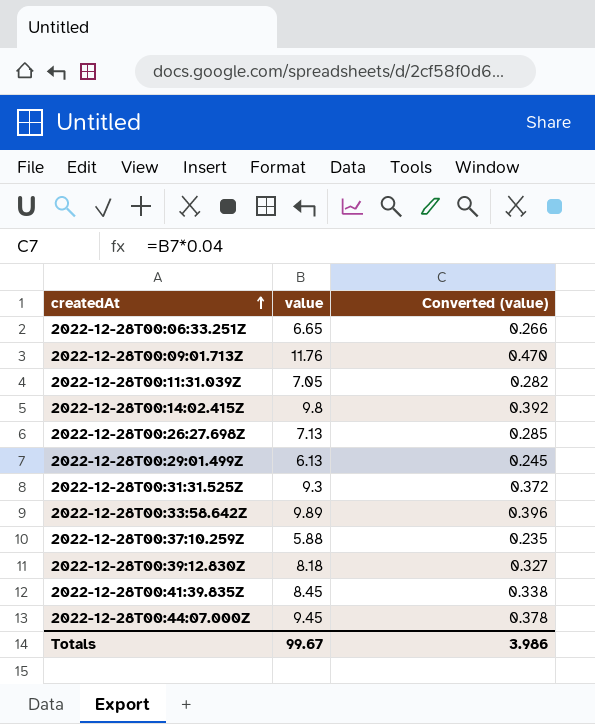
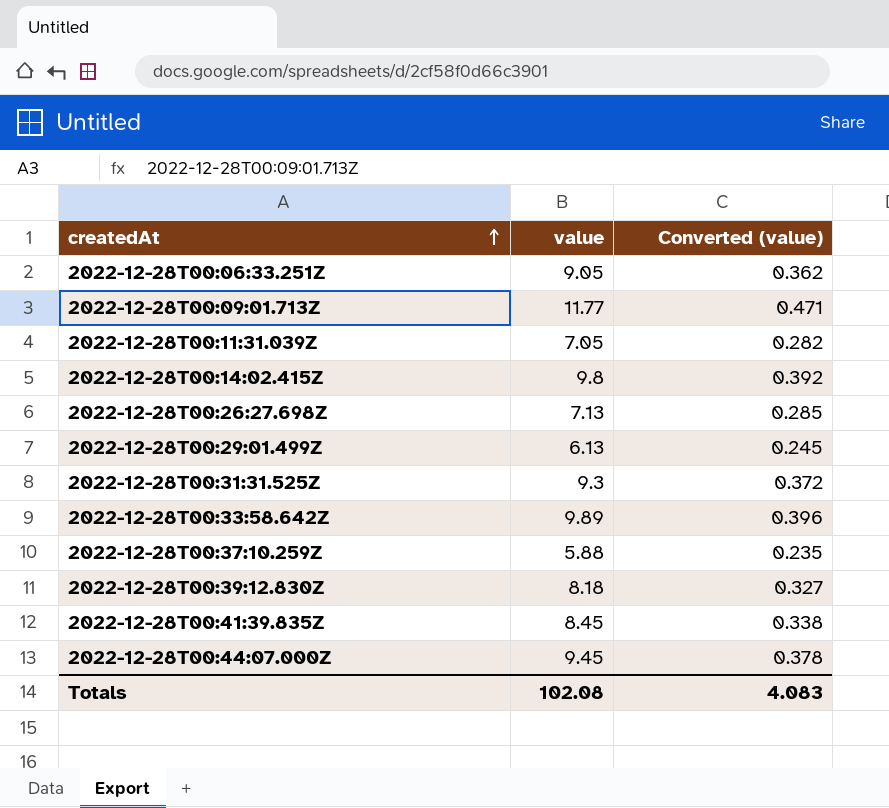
2022-12-28T00:06:33.251Z | value: 6.65 -> 9.05
2022-12-28T00:06:33.251Z | Converted (value): 0.266 -> 0.362
2022-12-28T00:09:01.713Z | value: 11.76 -> 11.77
2022-12-28T00:09:01.713Z | Converted (value): 0.470 -> 0.471
Totals | value: 99.67 -> 102.08
Totals | Converted (value): 3.986 -> 4.083

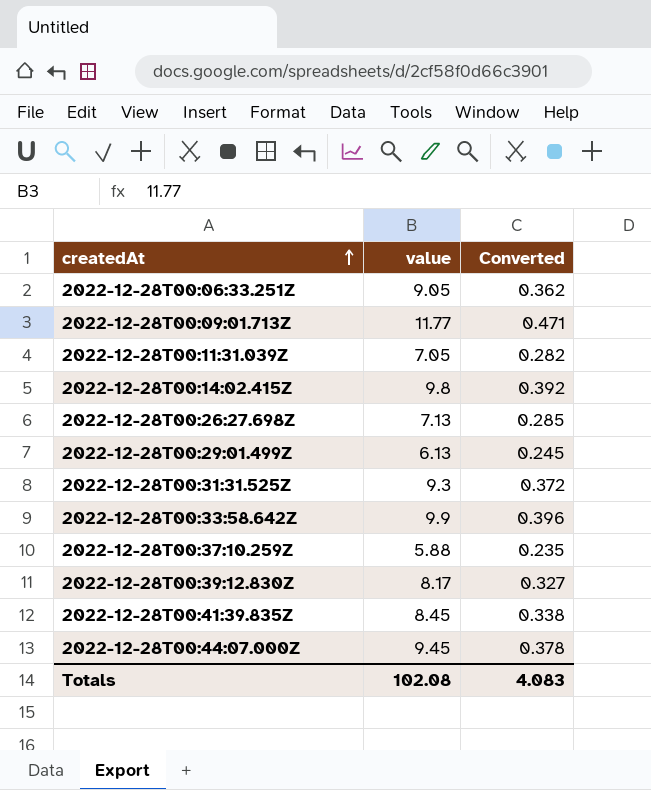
column name: Converted (value) -> Converted
2022-12-28T00:33:58.642Z | value: 9.89 -> 9.9
2022-12-28T00:39:12.830Z | value: 8.18 -> 8.17

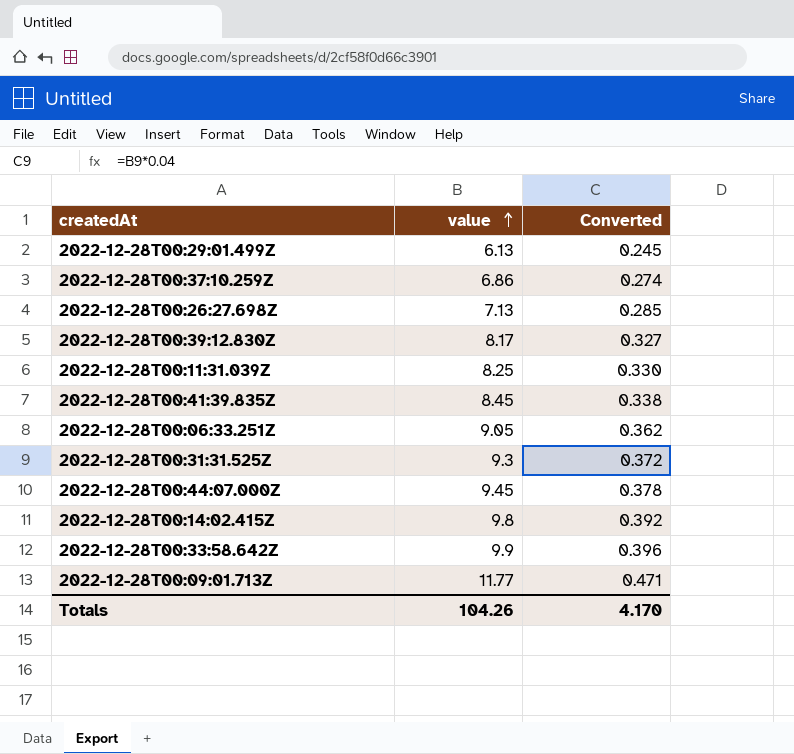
row order: createdAt ascending -> value ascending
2022-12-28T00:37:10.259Z | value: 5.88 -> 6.86
2022-12-28T00:37:10.259Z | Converted: 0.235 -> 0.274
2022-12-28T00:11:31.039Z | value: 7.05 -> 8.25
2022-12-28T00:11:31.039Z | Converted: 0.282 -> 0.330
Totals | value: 102.08 -> 104.26
Totals | Converted: 4.083 -> 4.170

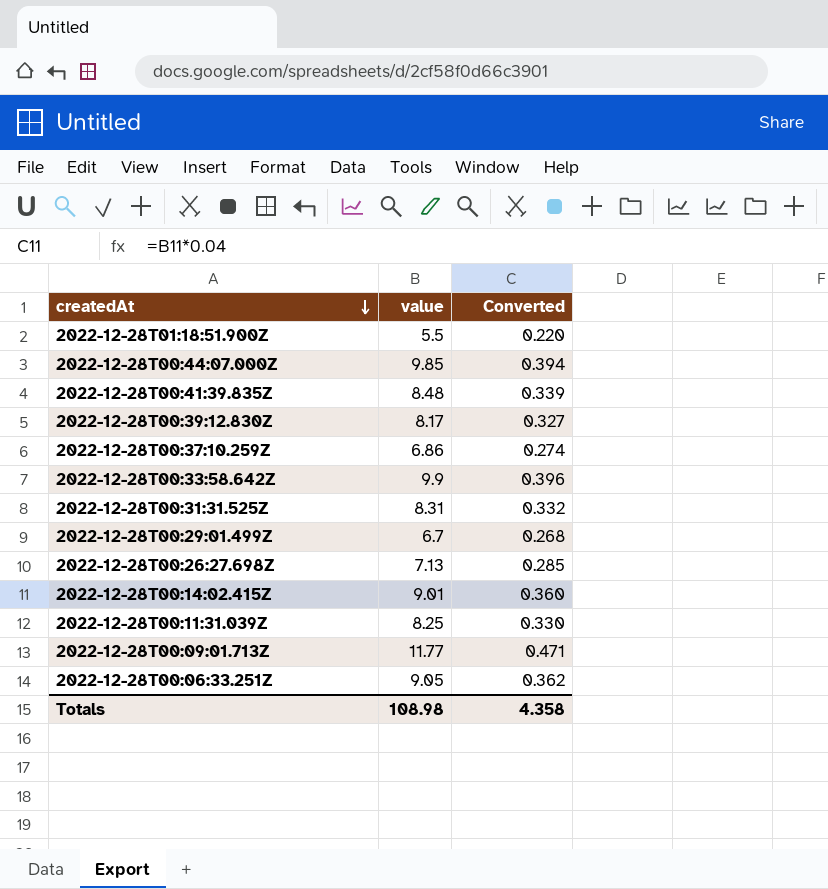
row order: value ascending -> createdAt descending
row 2022-12-28T01:18:51.900Z: none -> 5.5 | 0.220
2022-12-28T00:44:07.000Z | value: 9.45 -> 9.85
2022-12-28T00:44:07.000Z | Converted: 0.378 -> 0.394
2022-12-28T00:41:39.835Z | value: 8.45 -> 8.48
2022-12-28T00:41:39.835Z | Converted: 0.338 -> 0.339
2022-12-28T00:31:31.525Z | value: 9.3 -> 8.31
2022-12-28T00:31:31.525Z | Converted: 0.372 -> 0.332
2022-12-28T00:29:01.499Z | value: 6.13 -> 6.7
2022-12-28T00:29:01.499Z | Converted: 0.245 -> 0.268
2022-12-28T00:14:02.415Z | value: 9.8 -> 9.01
2022-12-28T00:14:02.415Z | Converted: 0.392 -> 0.360
Totals | value: 104.26 -> 108.98
Totals | Converted: 4.170 -> 4.358

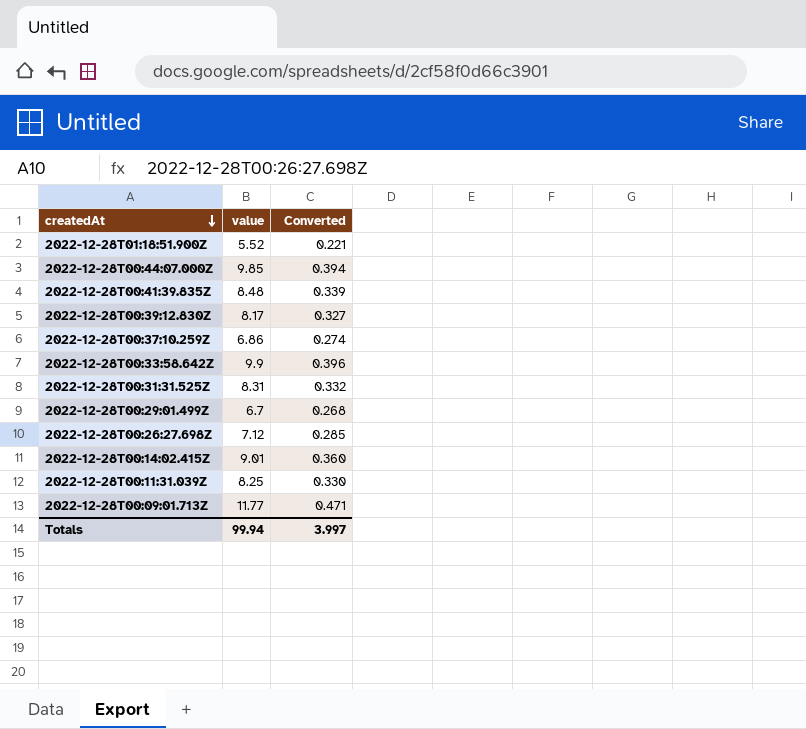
row 2022-12-28T00:06:33.251Z: 9.05 | 0.362 -> none
2022-12-28T01:18:51.900Z | value: 5.5 -> 5.52
2022-12-28T01:18:51.900Z | Converted: 0.220 -> 0.221
2022-12-28T00:26:27.698Z | value: 7.13 -> 7.12
Totals | value: 108.98 -> 99.94
Totals | Converted: 4.358 -> 3.997

